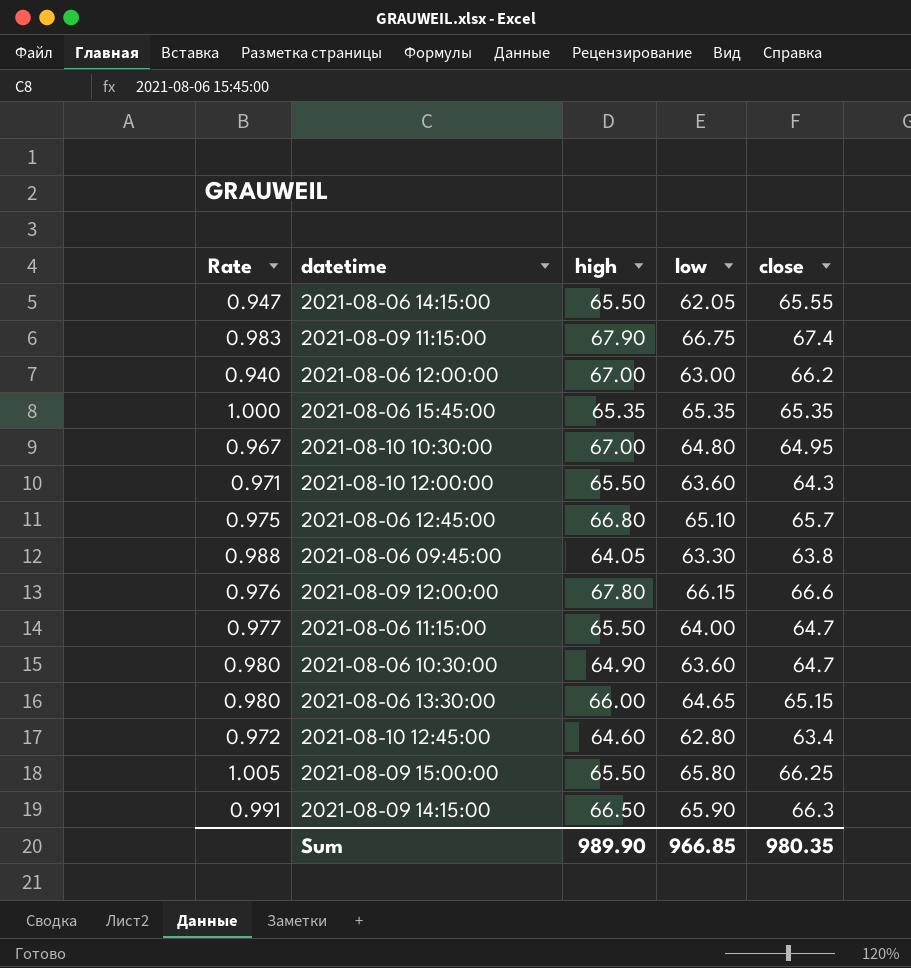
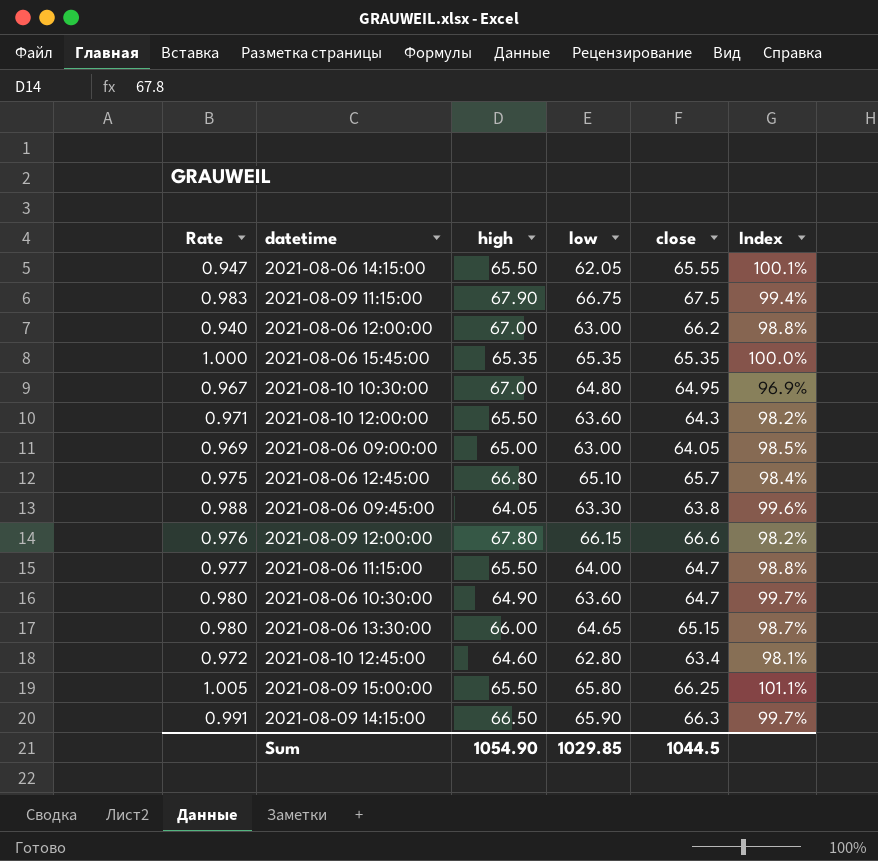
column Index | formula: none -> [close] / [high]
2021-08-09 11:15:00 | close: 67.4 -> 67.5
row 2021-08-06 09:00:00: none -> 0.969 | 65.00 | 63.00 | 64.05 | 98.5%
Sum | high: 989.90 -> 1054.90
Sum | low: 966.85 -> 1029.85
Sum | close: 980.35 -> 1044.5

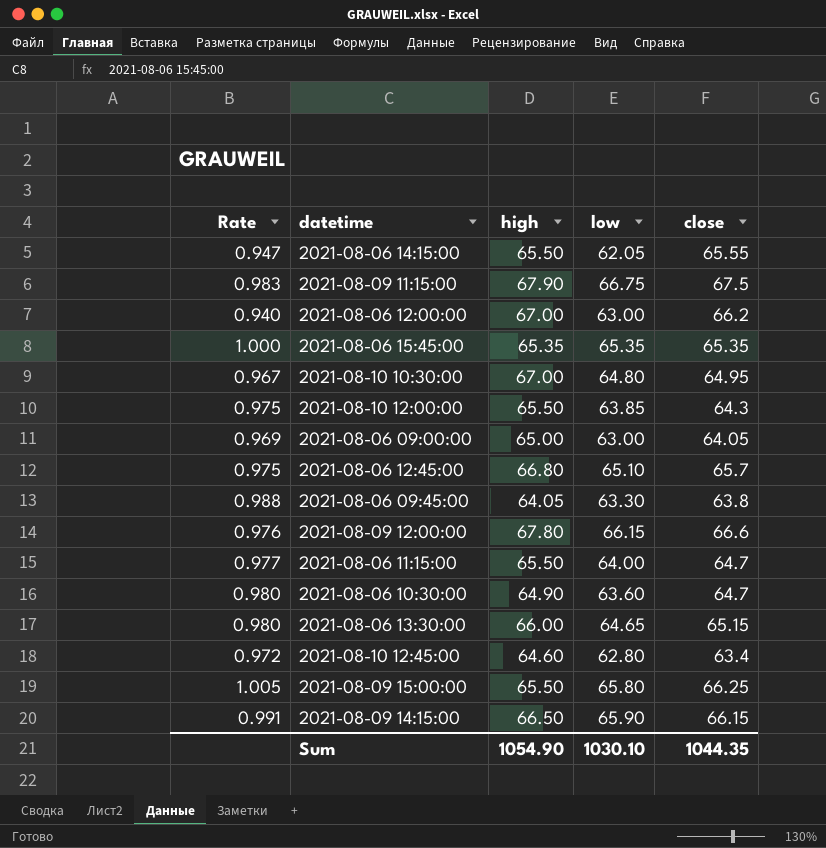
column Index | formula: [close] / [high] -> none
2021-08-10 12:00:00 | Rate: 0.971 -> 0.975
2021-08-10 12:00:00 | low: 63.60 -> 63.85
2021-08-09 14:15:00 | close: 66.3 -> 66.15
Sum | low: 1029.85 -> 1030.10
Sum | close: 1044.5 -> 1044.35

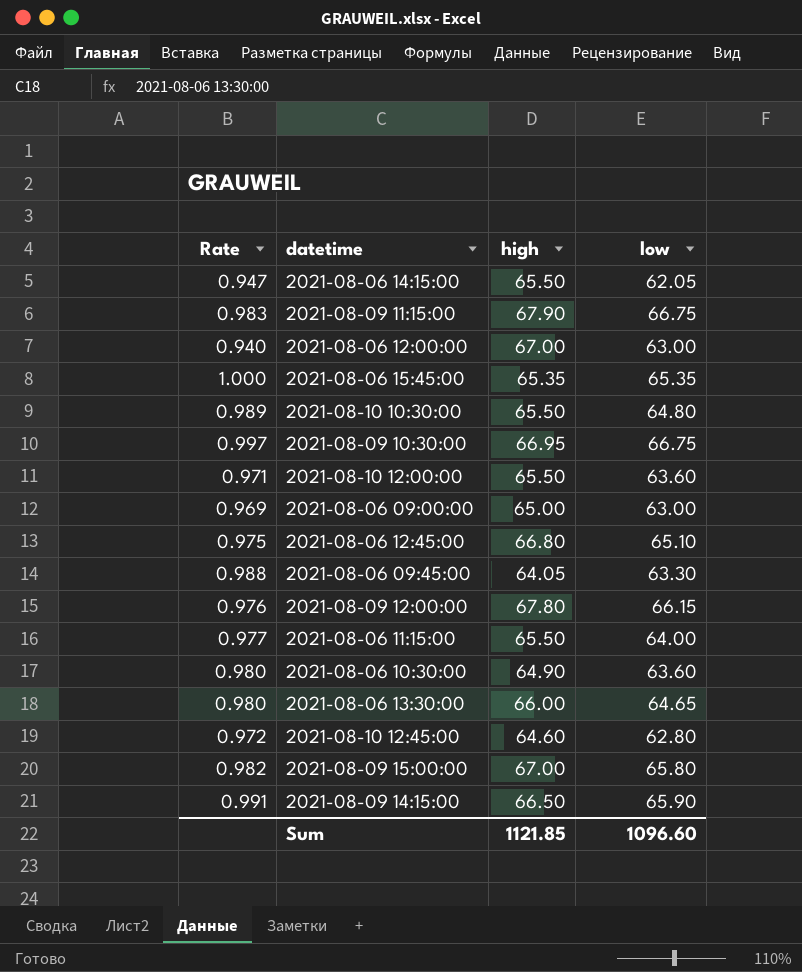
column close | position: 5 -> none
2021-08-10 10:30:00 | Rate: 0.967 -> 0.989
2021-08-10 10:30:00 | high: 67.00 -> 65.50
row 2021-08-09 10:30:00: none -> 0.997 | 66.95 | 66.75
2021-08-10 12:00:00 | Rate: 0.975 -> 0.971
2021-08-10 12:00:00 | low: 63.85 -> 63.60
2021-08-09 15:00:00 | Rate: 1.005 -> 0.982
2021-08-09 15:00:00 | high: 65.50 -> 67.00
Sum | high: 1054.90 -> 1121.85
Sum | low: 1030.10 -> 1096.60

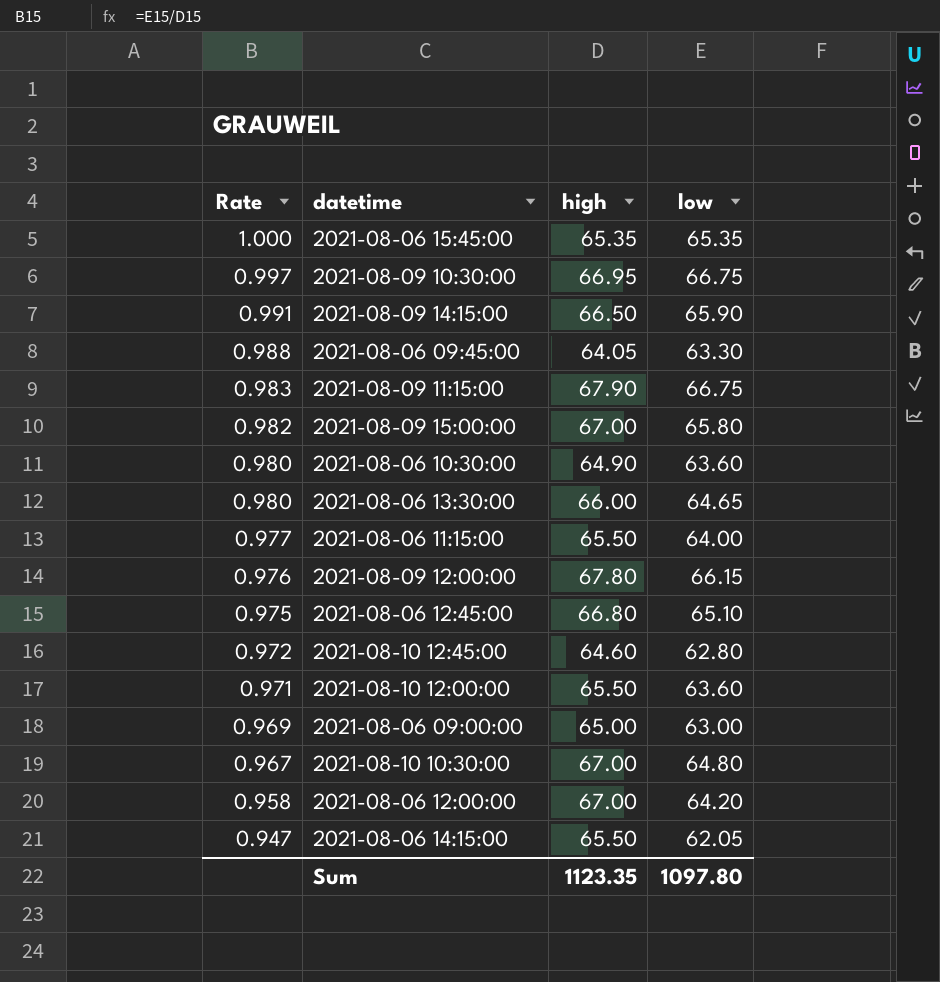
row order: none -> Rate descending
2021-08-10 10:30:00 | Rate: 0.989 -> 0.967
2021-08-10 10:30:00 | high: 65.50 -> 67.00
2021-08-06 12:00:00 | Rate: 0.940 -> 0.958
2021-08-06 12:00:00 | low: 63.00 -> 64.20
Sum | high: 1121.85 -> 1123.35
Sum | low: 1096.60 -> 1097.80

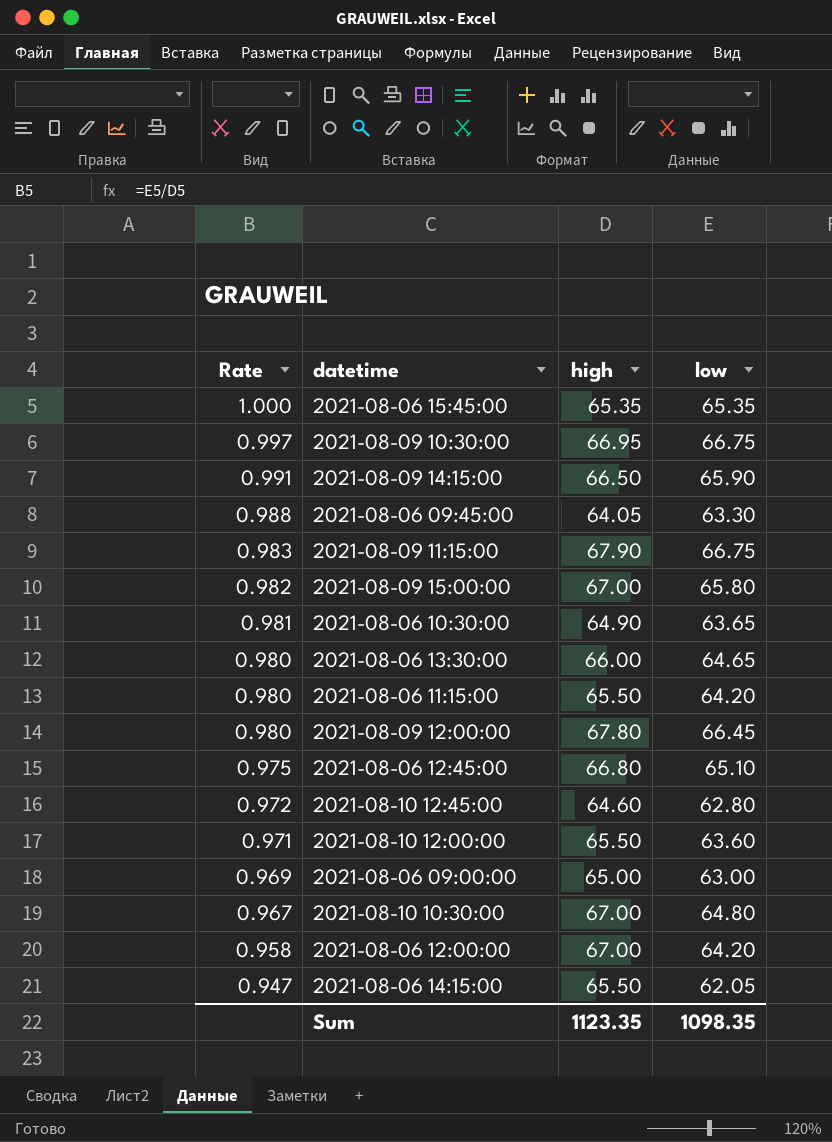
2021-08-06 10:30:00 | Rate: 0.980 -> 0.981
2021-08-06 10:30:00 | low: 63.60 -> 63.65
2021-08-06 11:15:00 | Rate: 0.977 -> 0.980
2021-08-06 11:15:00 | low: 64.00 -> 64.20
2021-08-09 12:00:00 | Rate: 0.976 -> 0.980
2021-08-09 12:00:00 | low: 66.15 -> 66.45
Sum | low: 1097.80 -> 1098.35

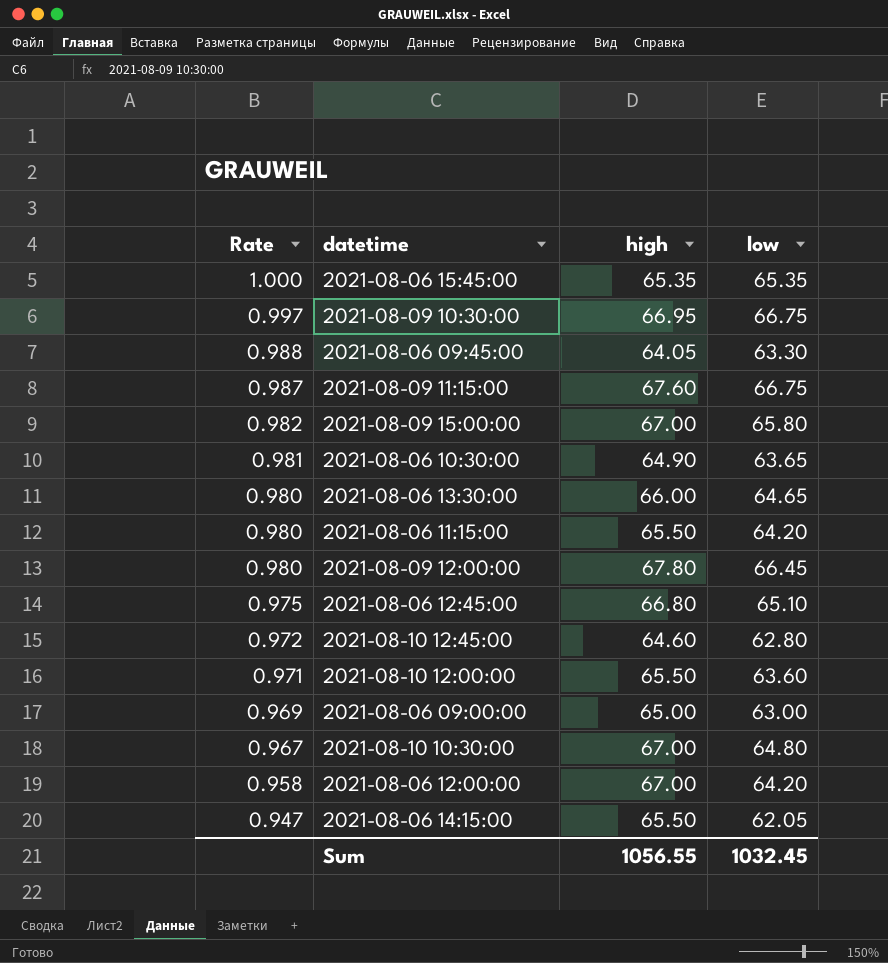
row 2021-08-09 14:15:00: 0.991 | 66.50 | 65.90 -> none
2021-08-09 11:15:00 | Rate: 0.983 -> 0.987
2021-08-09 11:15:00 | high: 67.90 -> 67.60
Sum | high: 1123.35 -> 1056.55
Sum | low: 1098.35 -> 1032.45

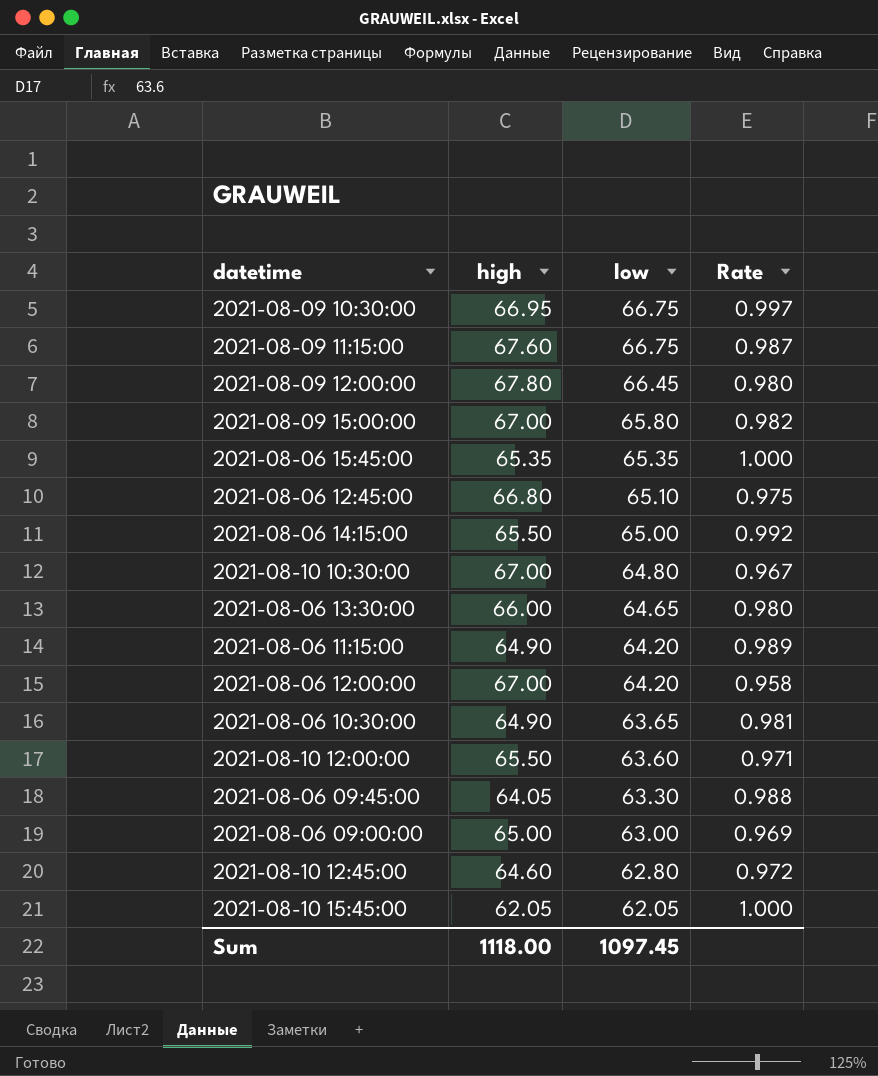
row order: Rate descending -> low descending
column Rate | position: 1 -> 4
2021-08-06 14:15:00 | low: 62.05 -> 65.00
2021-08-06 14:15:00 | Rate: 0.947 -> 0.992
2021-08-06 11:15:00 | high: 65.50 -> 64.90
2021-08-06 11:15:00 | Rate: 0.980 -> 0.989
row 2021-08-10 15:45:00: none -> 62.05 | 62.05 | 1.000
Sum | high: 1056.55 -> 1118.00
Sum | low: 1032.45 -> 1097.45

